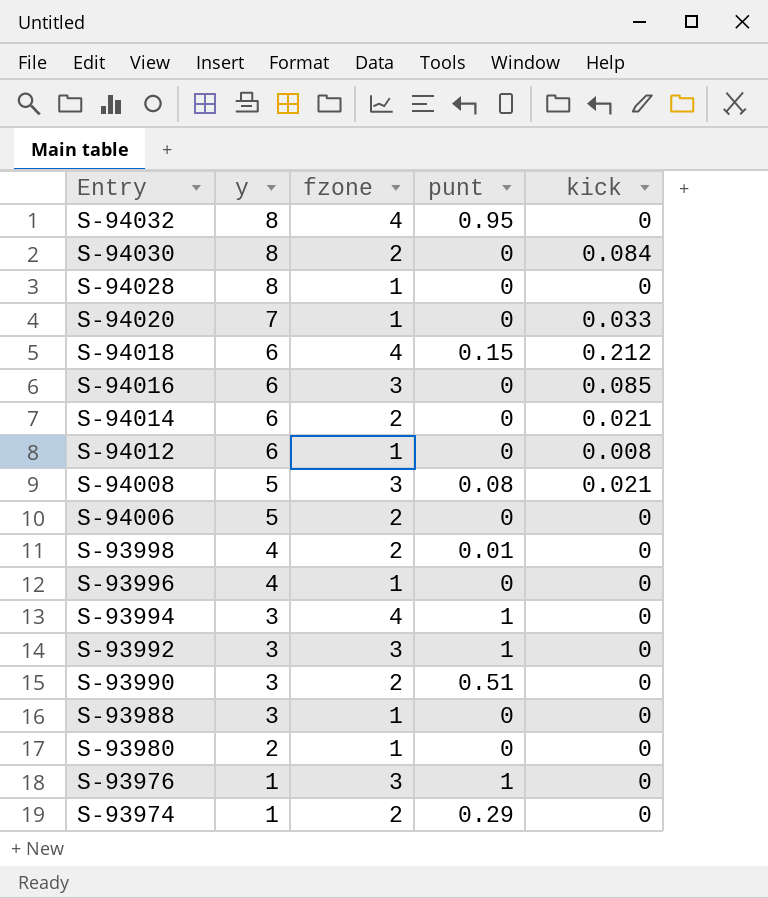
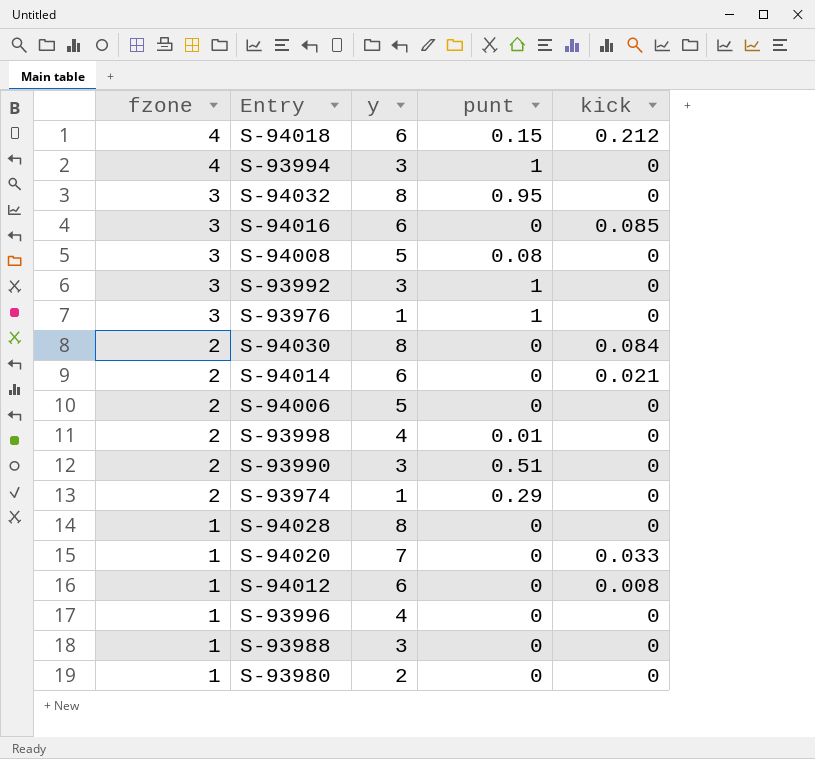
row order: Entry descending -> fzone descending
column fzone | position: 3 -> 1
S-94032 | fzone: 4 -> 3
S-94008 | kick: 0.021 -> 0

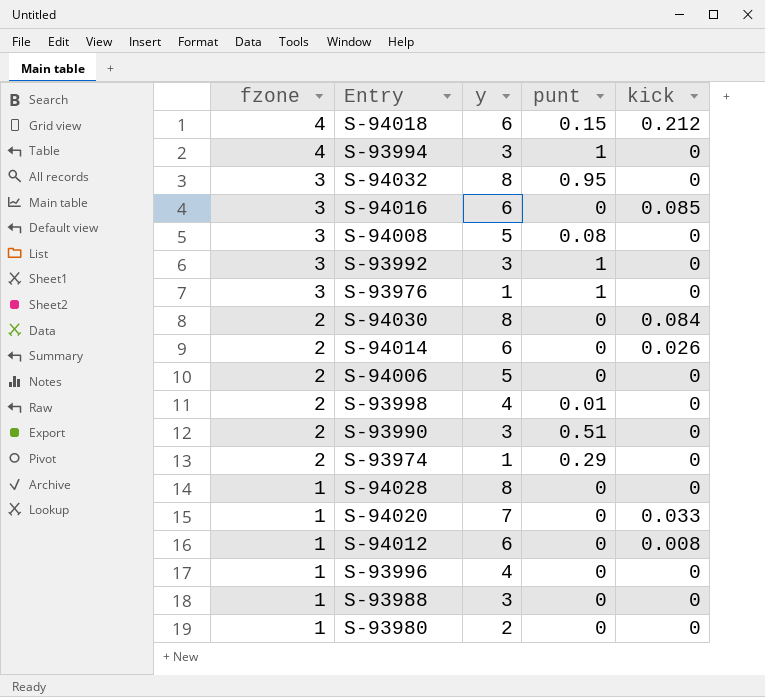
S-94014 | kick: 0.021 -> 0.026

